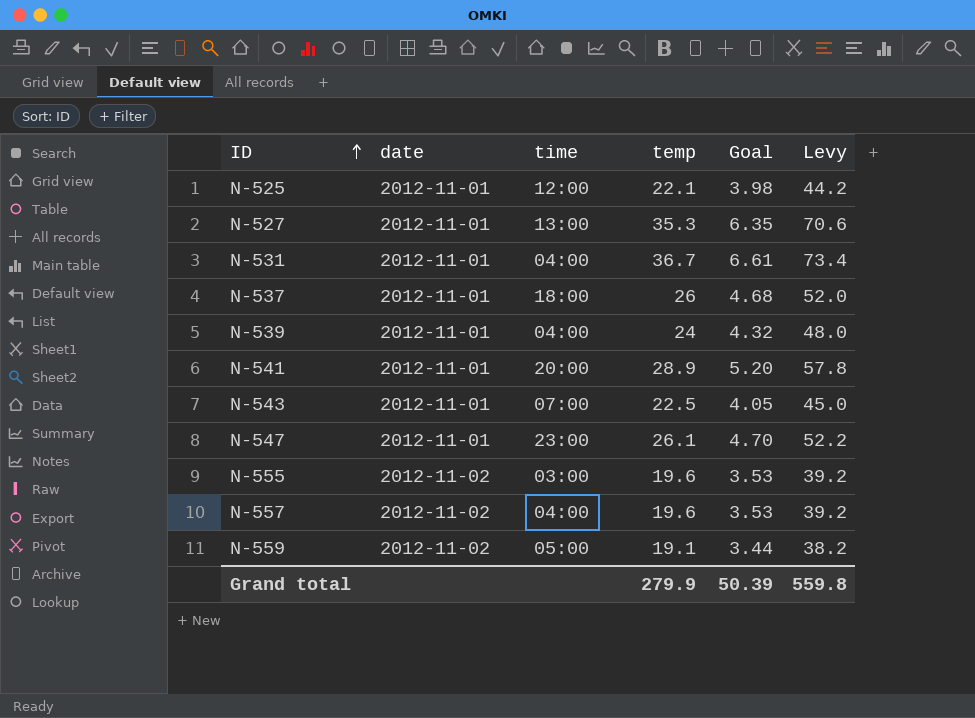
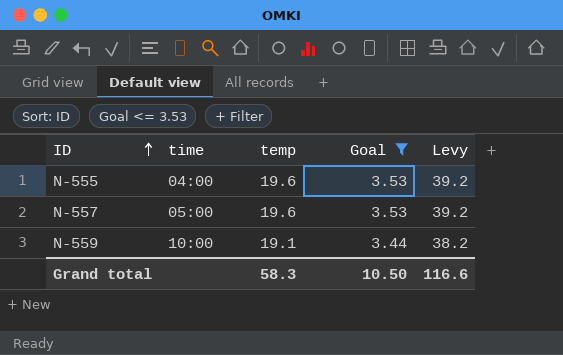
filter: none -> Goal <= 3.53
column date | position: 2 -> none
N-555 | time: 03:00 -> 04:00
N-557 | time: 04:00 -> 05:00
N-559 | time: 05:00 -> 10:00
Grand total | temp: 279.9 -> 58.3
Grand total | Goal: 50.39 -> 10.50
Grand total | Levy: 559.8 -> 116.6

